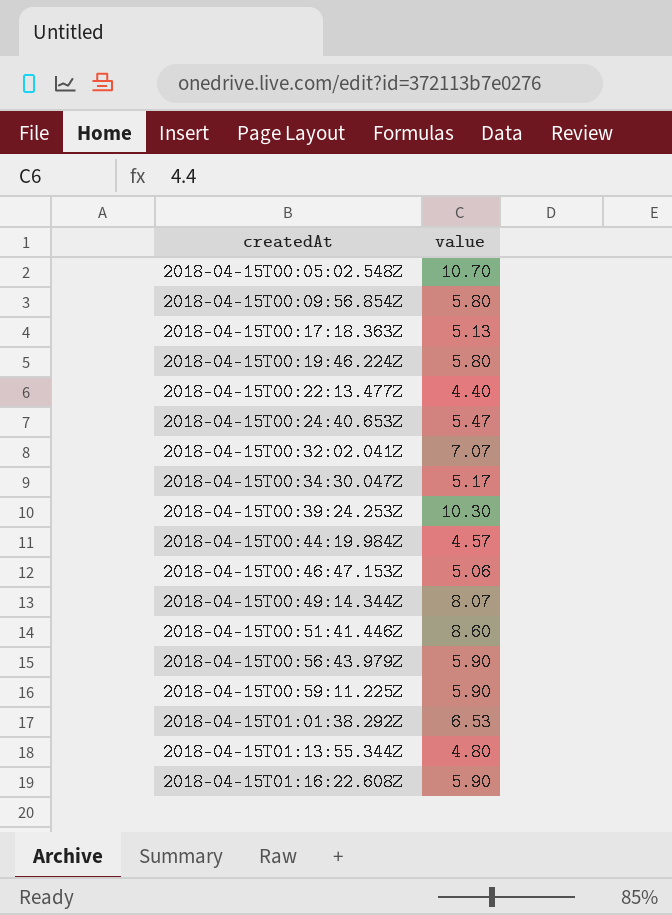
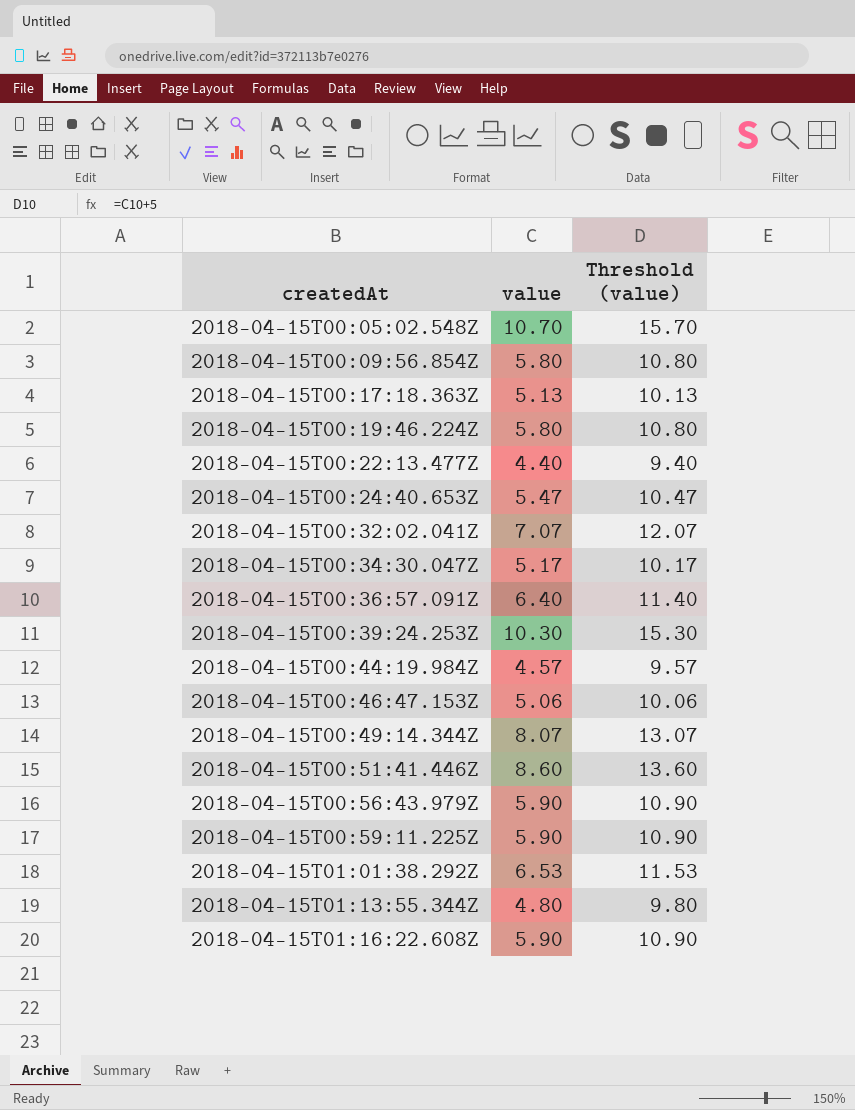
column Threshold (value) | formula: none -> [value] + 5
row 2018-04-15T00:36:57.091Z: none -> 6.40 | 11.40

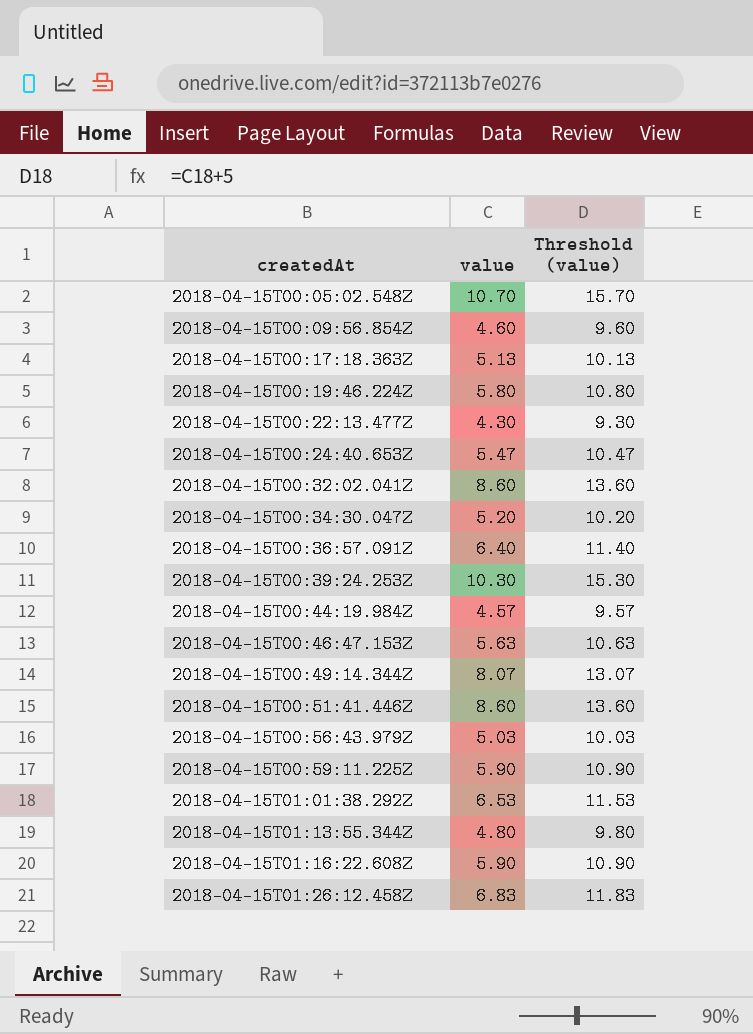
2018-04-15T00:09:56.854Z | value: 5.80 -> 4.60
2018-04-15T00:09:56.854Z | Threshold (value): 10.80 -> 9.60
2018-04-15T00:22:13.477Z | value: 4.40 -> 4.30
2018-04-15T00:22:13.477Z | Threshold (value): 9.40 -> 9.30
2018-04-15T00:32:02.041Z | value: 7.07 -> 8.60
2018-04-15T00:32:02.041Z | Threshold (value): 12.07 -> 13.60
2018-04-15T00:34:30.047Z | value: 5.17 -> 5.20
2018-04-15T00:34:30.047Z | Threshold (value): 10.17 -> 10.20
2018-04-15T00:46:47.153Z | value: 5.06 -> 5.63
2018-04-15T00:46:47.153Z | Threshold (value): 10.06 -> 10.63
2018-04-15T00:56:43.979Z | value: 5.90 -> 5.03
2018-04-15T00:56:43.979Z | Threshold (value): 10.90 -> 10.03
row 2018-04-15T01:26:12.458Z: none -> 6.83 | 11.83

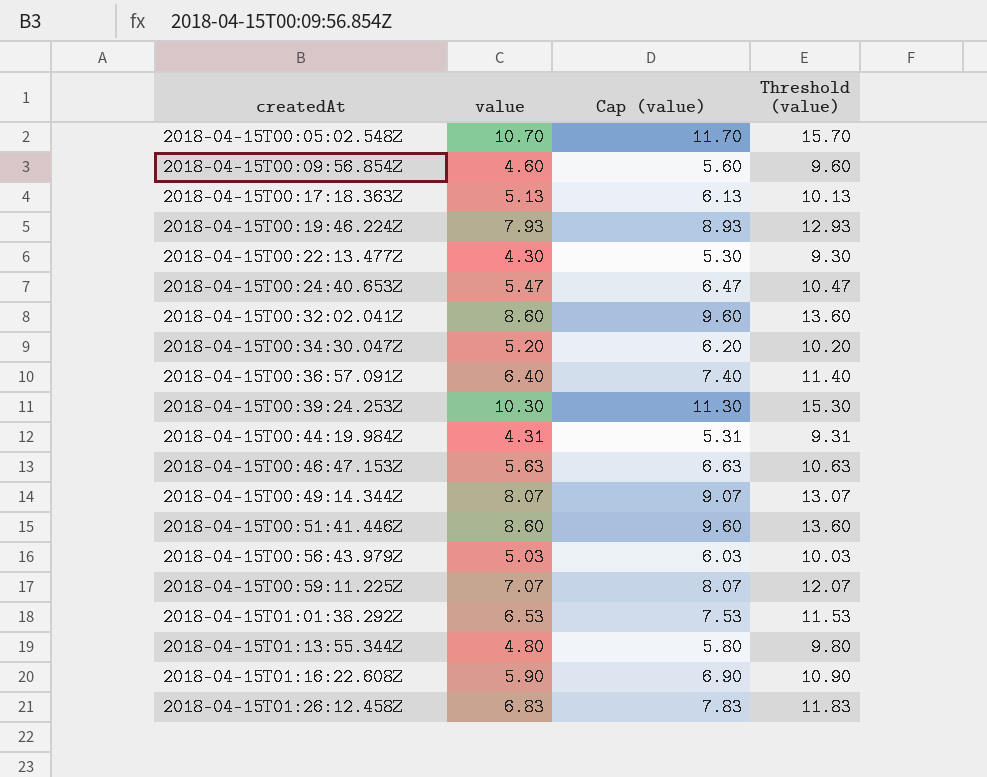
column Cap (value) | formula: none -> [value] + 1
2018-04-15T00:19:46.224Z | value: 5.80 -> 7.93
2018-04-15T00:19:46.224Z | Threshold (value): 10.80 -> 12.93
2018-04-15T00:44:19.984Z | value: 4.57 -> 4.31
2018-04-15T00:44:19.984Z | Threshold (value): 9.57 -> 9.31
2018-04-15T00:59:11.225Z | value: 5.90 -> 7.07
2018-04-15T00:59:11.225Z | Threshold (value): 10.90 -> 12.07

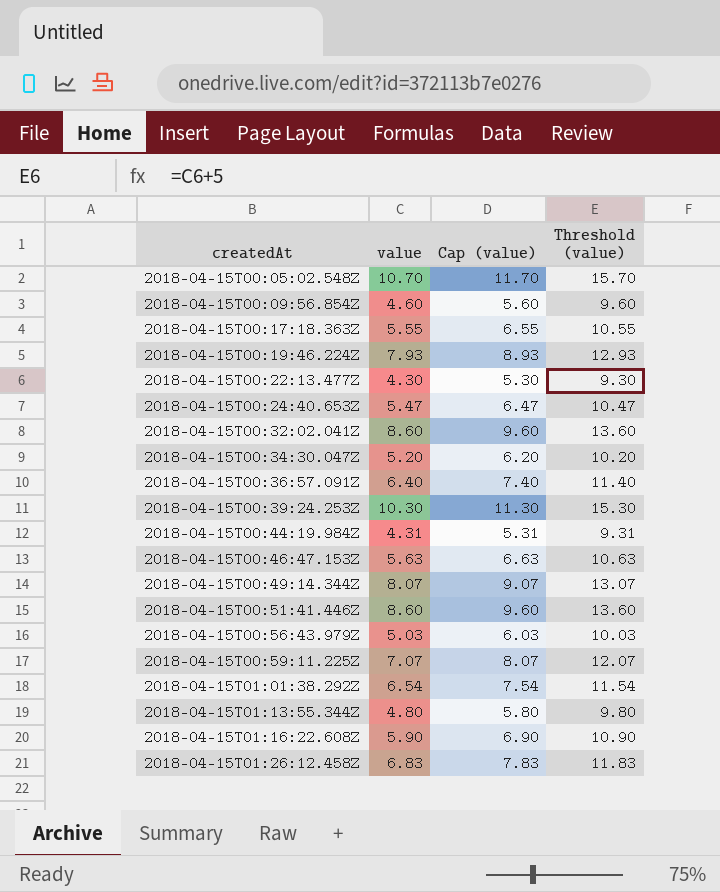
2018-04-15T00:17:18.363Z | value: 5.13 -> 5.55
2018-04-15T00:17:18.363Z | Cap (value): 6.13 -> 6.55
2018-04-15T00:17:18.363Z | Threshold (value): 10.13 -> 10.55
2018-04-15T01:01:38.292Z | value: 6.53 -> 6.54
2018-04-15T01:01:38.292Z | Cap (value): 7.53 -> 7.54
2018-04-15T01:01:38.292Z | Threshold (value): 11.53 -> 11.54

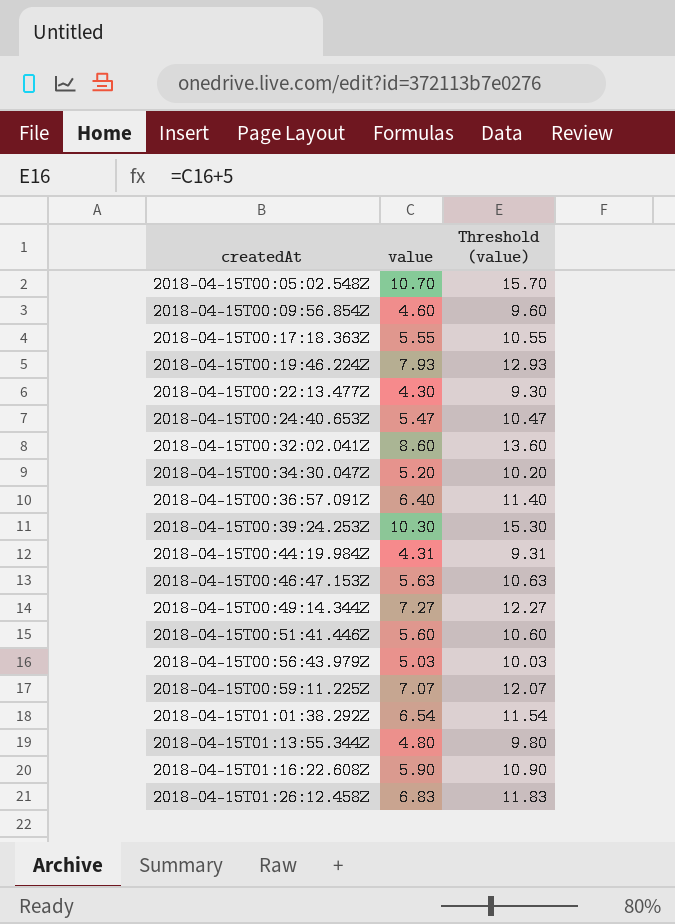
column Cap (value) | formula: [value] + 1 -> none
2018-04-15T00:49:14.344Z | value: 8.07 -> 7.27
2018-04-15T00:49:14.344Z | Threshold (value): 13.07 -> 12.27
2018-04-15T00:51:41.446Z | value: 8.60 -> 5.60
2018-04-15T00:51:41.446Z | Threshold (value): 13.60 -> 10.60

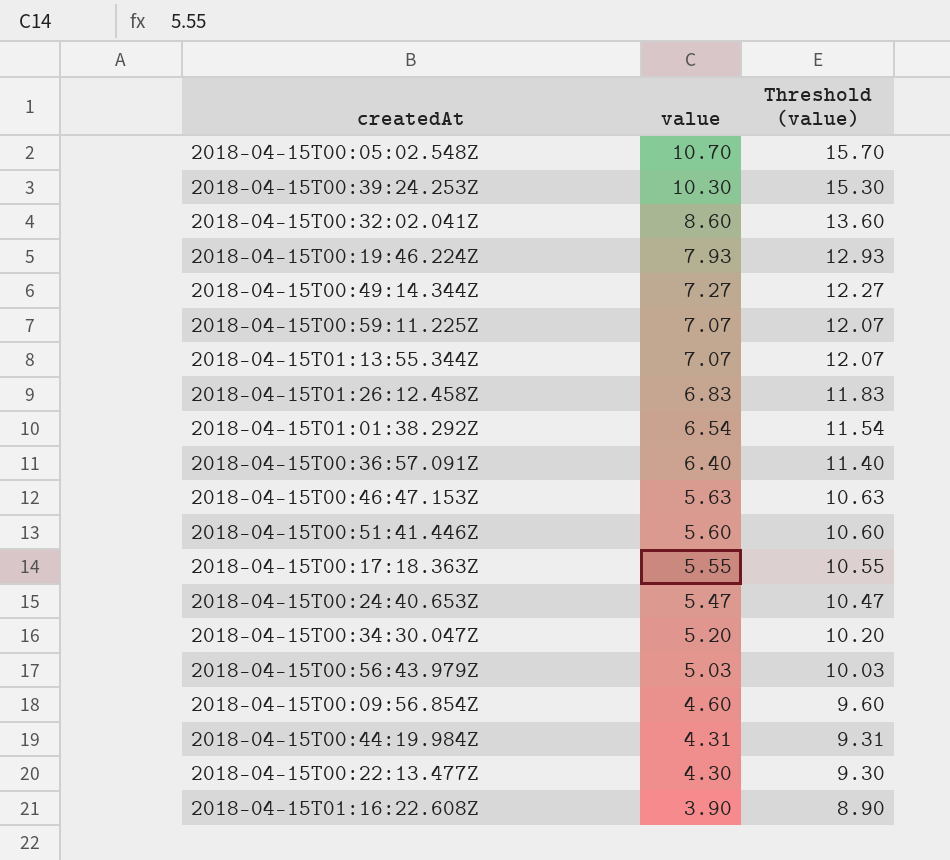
row order: createdAt ascending -> value descending
2018-04-15T01:13:55.344Z | value: 4.80 -> 7.07
2018-04-15T01:13:55.344Z | Threshold (value): 9.80 -> 12.07
2018-04-15T01:16:22.608Z | value: 5.90 -> 3.90
2018-04-15T01:16:22.608Z | Threshold (value): 10.90 -> 8.90

